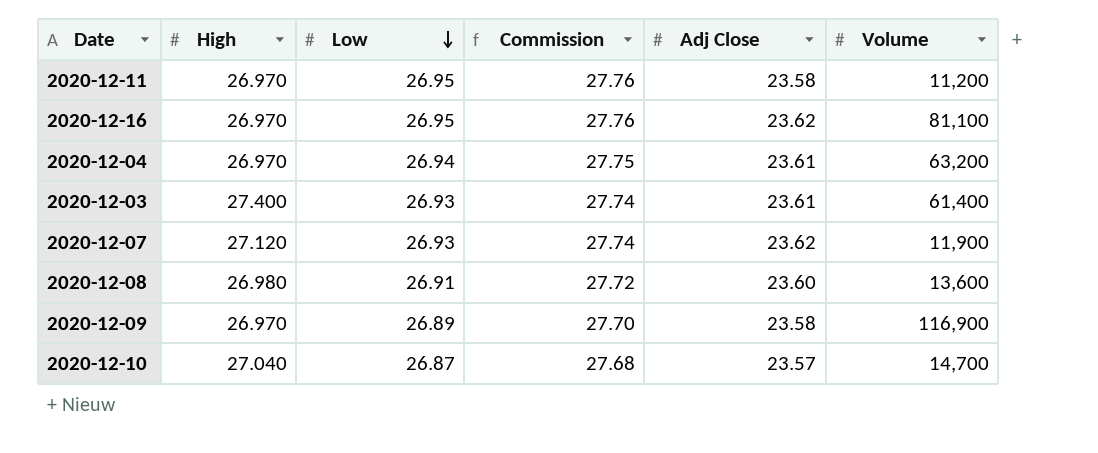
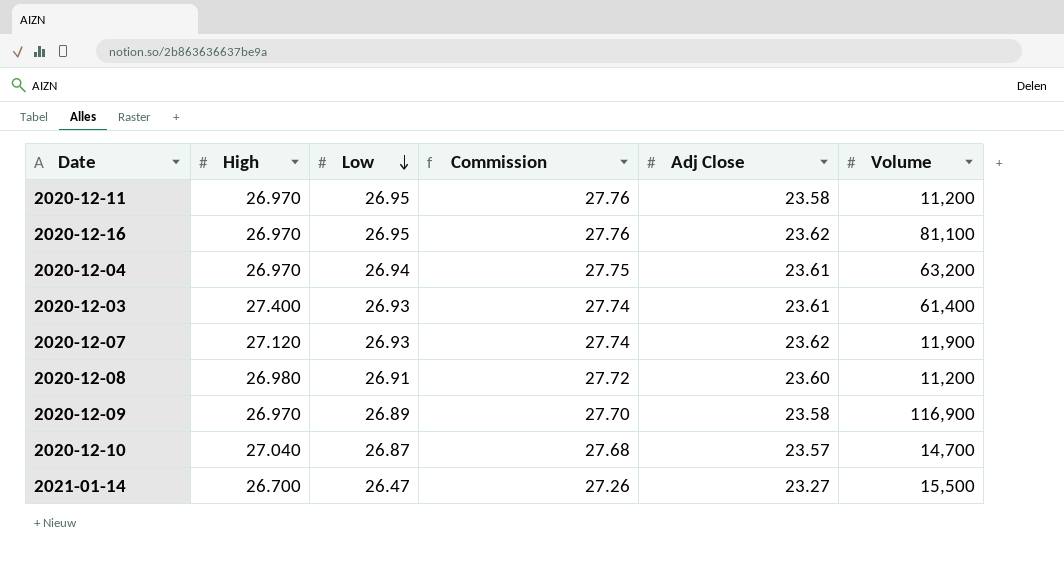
2020-12-08 | Volume: 13,600 -> 11,200
row 2021-01-14: none -> 26.700 | 26.47 | 27.26 | 23.27 | 15,500

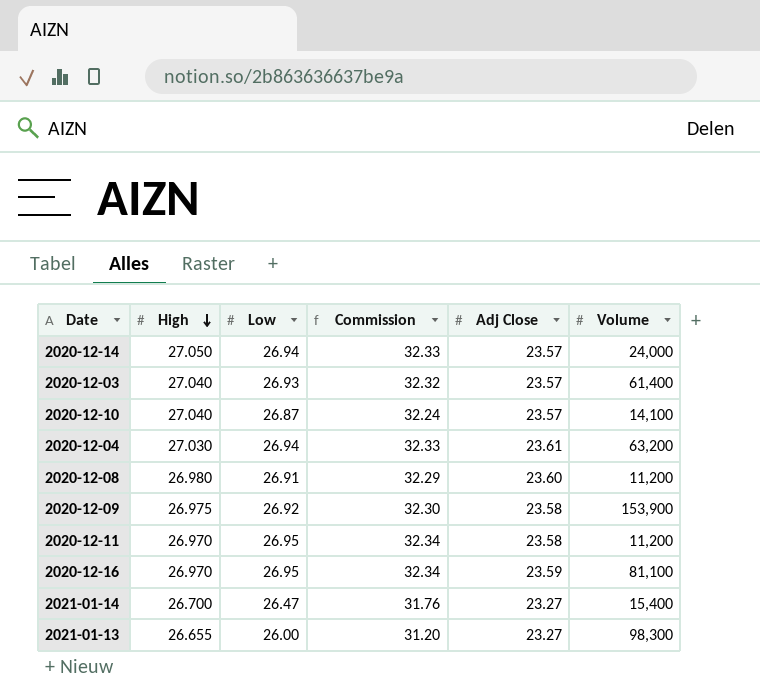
row order: Low descending -> High descending
column Commission | formula: [Low] * 1.03 -> [Low] * 1.2
row 2020-12-07: 27.120 | 26.93 | 27.74 | 23.62 | 11,900 -> none
row 2020-12-14: none -> 27.050 | 26.94 | 32.33 | 23.57 | 24,000
2020-12-03 | High: 27.400 -> 27.040
2020-12-03 | Adj Close: 23.61 -> 23.57
2020-12-10 | Volume: 14,700 -> 14,100
2020-12-04 | High: 26.970 -> 27.030
2020-12-09 | High: 26.970 -> 26.975
2020-12-09 | Low: 26.89 -> 26.92
2020-12-09 | Volume: 116,900 -> 153,900
2020-12-16 | Adj Close: 23.62 -> 23.59
2021-01-14 | Volume: 15,500 -> 15,400
row 2021-01-13: none -> 26.655 | 26.00 | 31.20 | 23.27 | 98,300

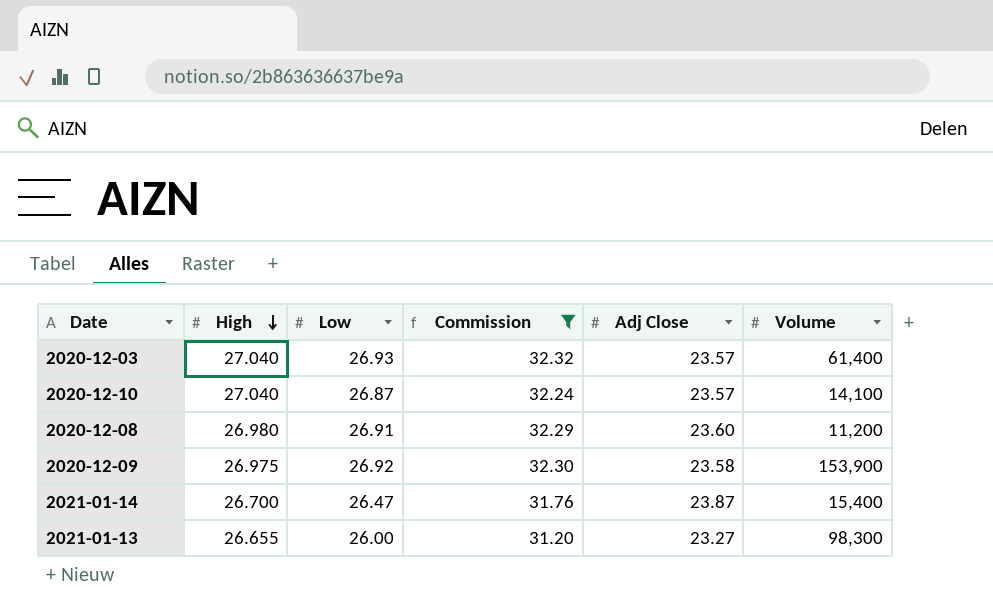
filter: none -> Commission <= 32.32
2021-01-14 | Adj Close: 23.27 -> 23.87

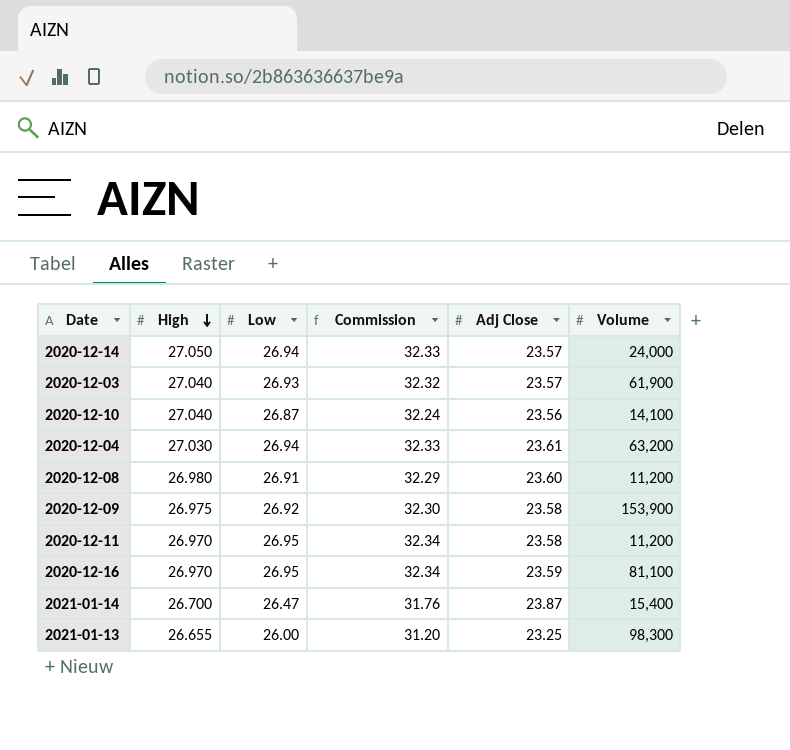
filter: Commission <= 32.32 -> none
2020-12-03 | Volume: 61,400 -> 61,900
2020-12-10 | Adj Close: 23.57 -> 23.56
2021-01-13 | Adj Close: 23.27 -> 23.25

